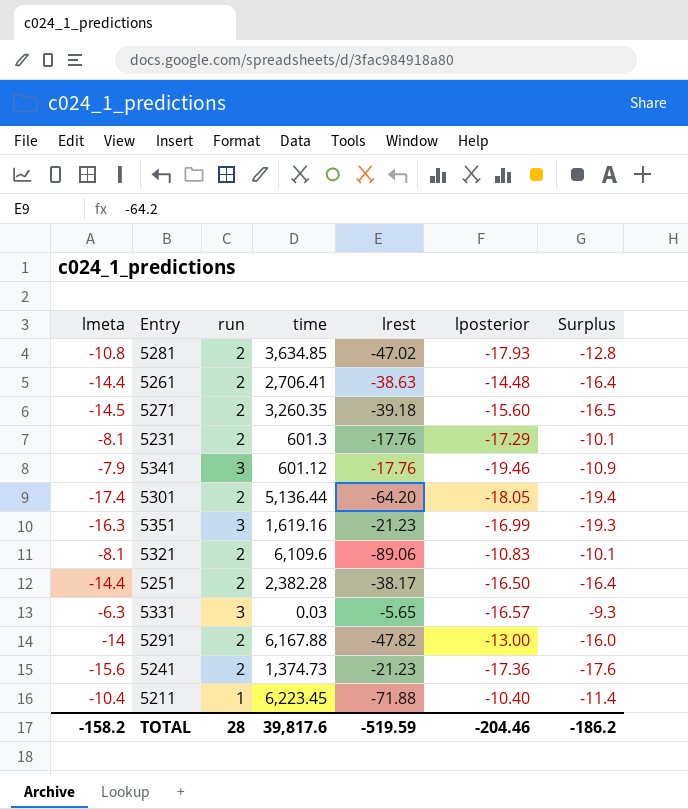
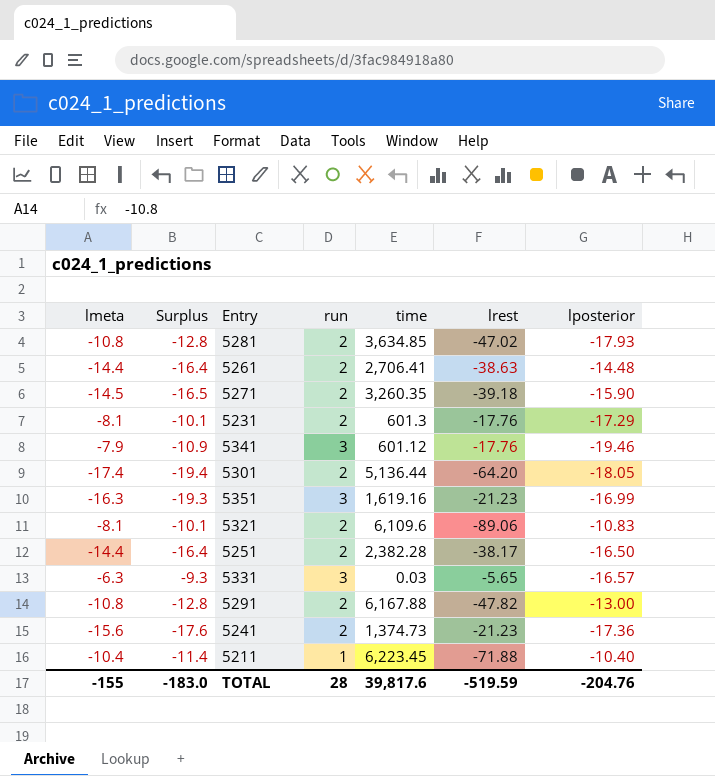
column Surplus | position: 7 -> 2
5271 | lposterior: -15.60 -> -15.90
5291 | lmeta: -14 -> -10.8
5291 | Surplus: -16.0 -> -12.8
TOTAL | lmeta: -158.2 -> -155
TOTAL | Surplus: -186.2 -> -183.0
TOTAL | lposterior: -204.46 -> -204.76

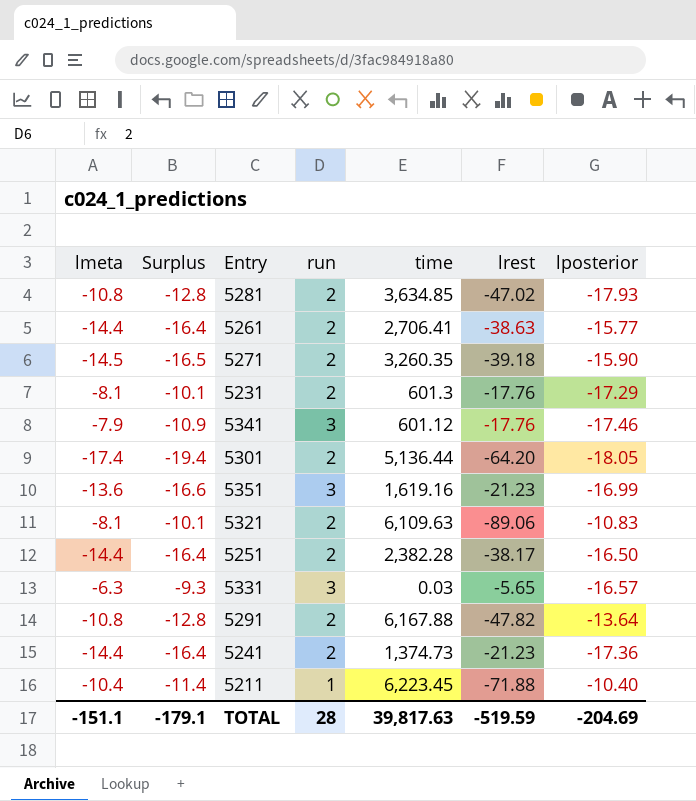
5261 | lposterior: -14.48 -> -15.77
5341 | lposterior: -19.46 -> -17.46
5351 | lmeta: -16.3 -> -13.6
5351 | Surplus: -19.3 -> -16.6
5321 | time: 6,109.6 -> 6,109.63
5291 | lposterior: -13.00 -> -13.64
5241 | lmeta: -15.6 -> -14.4
5241 | Surplus: -17.6 -> -16.4
TOTAL | lmeta: -155 -> -151.1
TOTAL | Surplus: -183.0 -> -179.1
TOTAL | time: 39,817.6 -> 39,817.63
TOTAL | lposterior: -204.76 -> -204.69

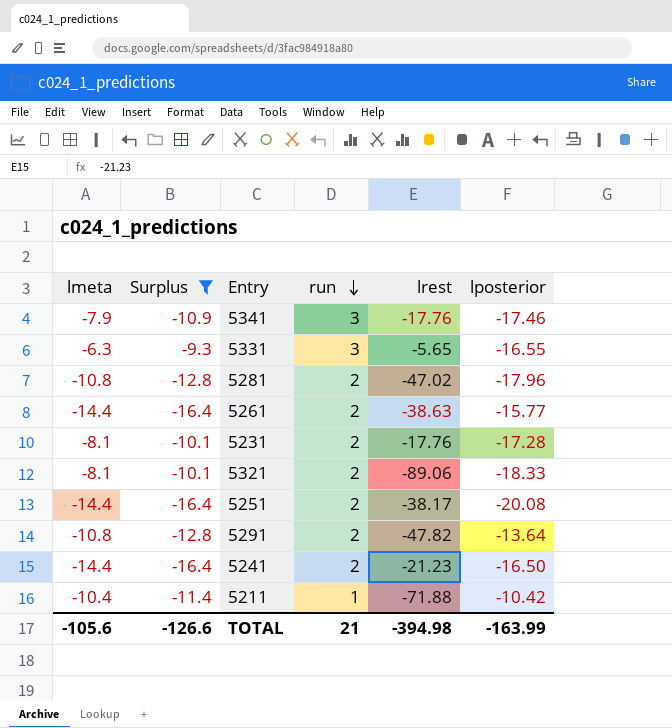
filter: none -> Surplus >= -16.4
row order: none -> run descending
column time | position: 5 -> none
5331 | lposterior: -16.57 -> -16.55
5281 | lposterior: -17.93 -> -17.96
5231 | lposterior: -17.29 -> -17.28
5321 | lposterior: -10.83 -> -18.33
5251 | lposterior: -16.50 -> -20.08
5241 | lposterior: -17.36 -> -16.50
5211 | lposterior: -10.40 -> -10.42
TOTAL | lmeta: -151.1 -> -105.6
TOTAL | Surplus: -179.1 -> -126.6
TOTAL | run: 28 -> 21
TOTAL | lrest: -519.59 -> -394.98
TOTAL | lposterior: -204.69 -> -163.99

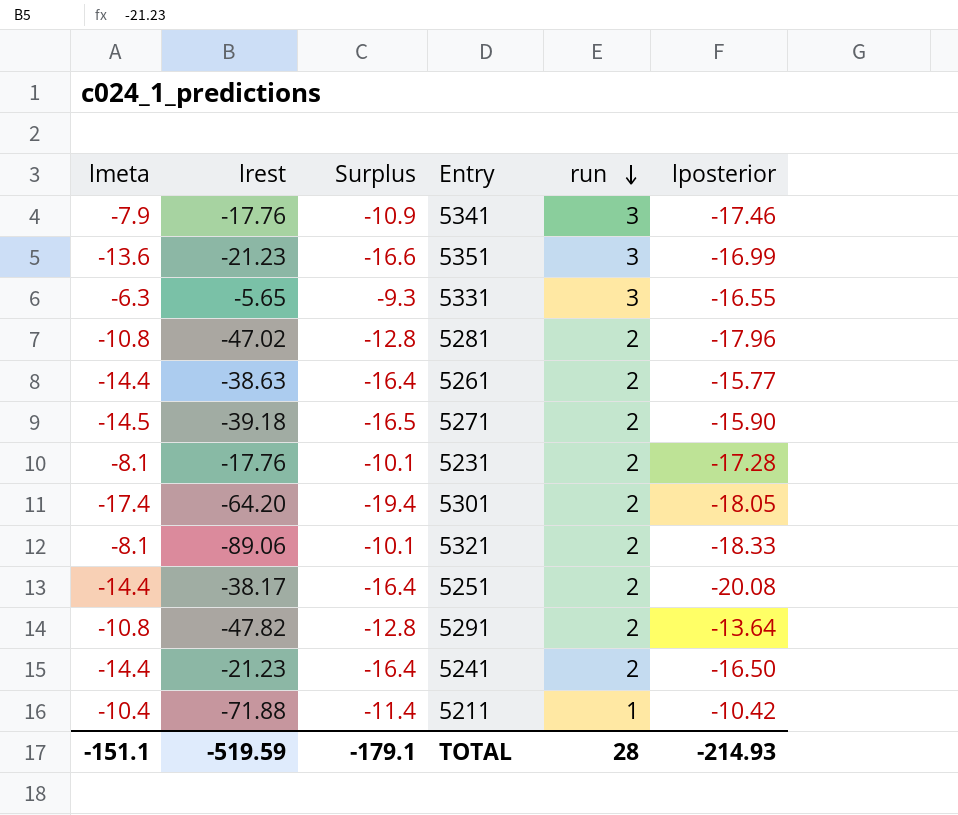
filter: Surplus >= -16.4 -> none
column lrest | position: 5 -> 2
TOTAL | lmeta: -105.6 -> -151.1
TOTAL | lrest: -394.98 -> -519.59
TOTAL | Surplus: -126.6 -> -179.1
TOTAL | run: 21 -> 28
TOTAL | lposterior: -163.99 -> -214.93

